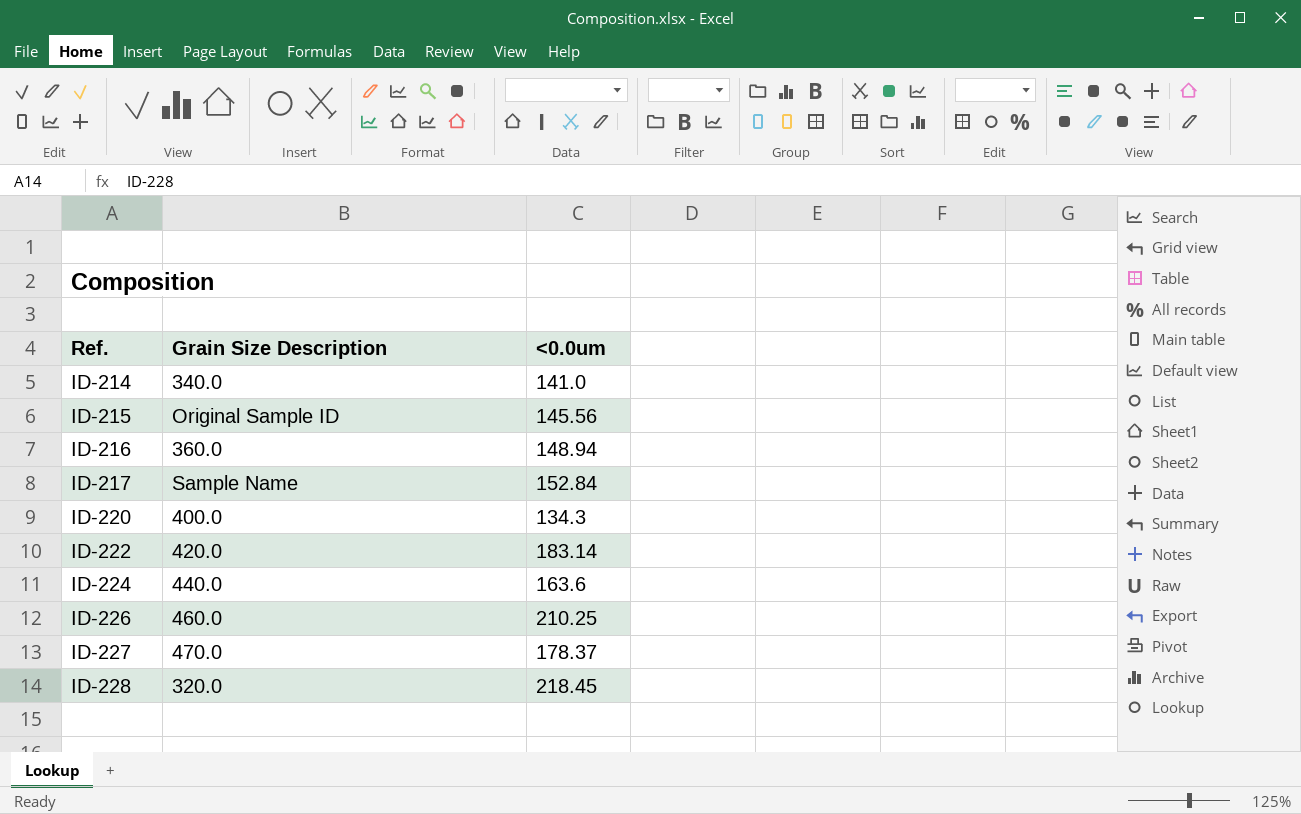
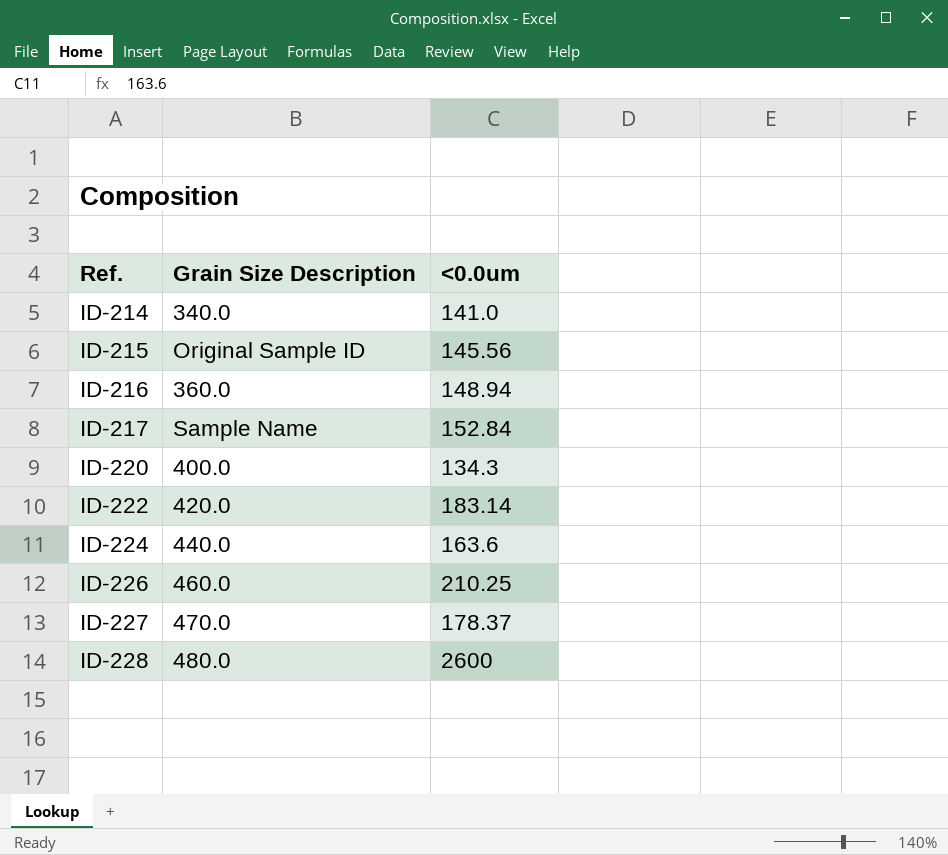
ID-228 | Grain Size Description: 320.0 -> 480.0
ID-228 | <0.0um: 218.45 -> 2600

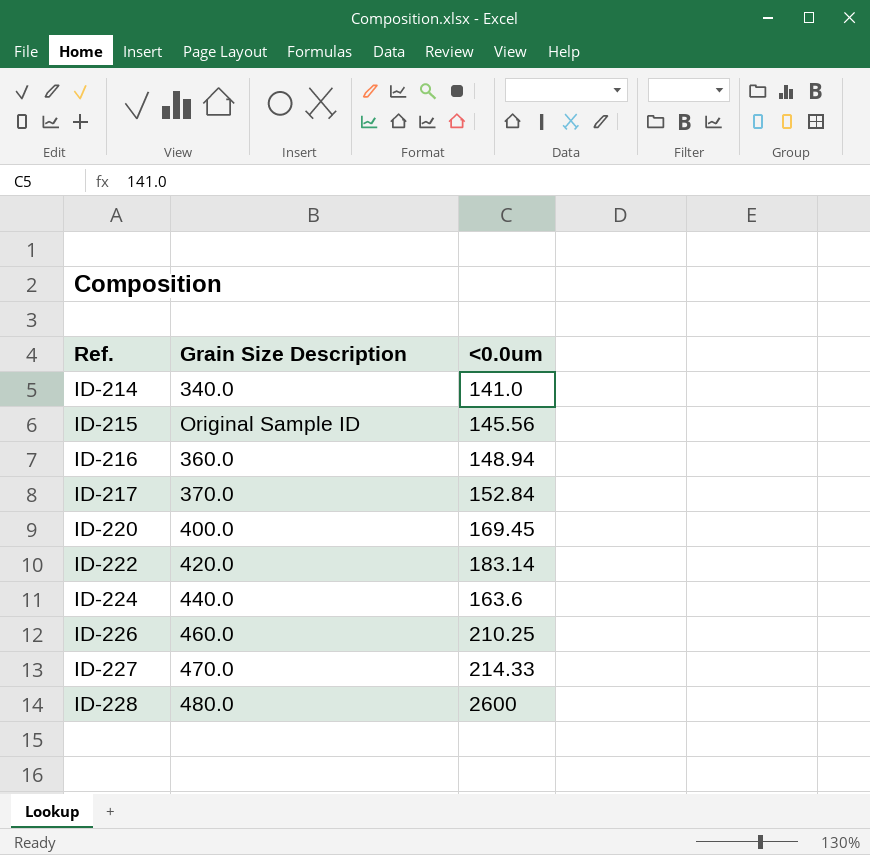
ID-217 | Grain Size Description: Sample Name -> 370.0
ID-220 | <0.0um: 134.3 -> 169.45
ID-227 | <0.0um: 178.37 -> 214.33

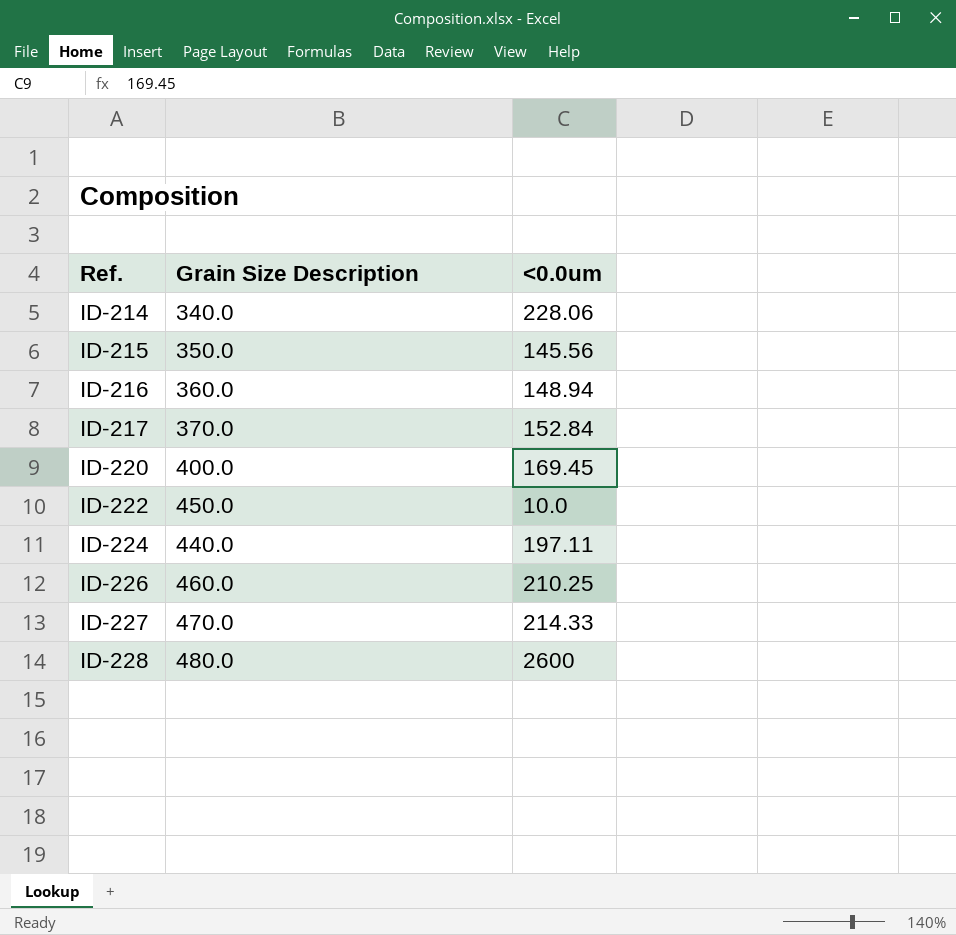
ID-214 | <0.0um: 141.0 -> 228.06
ID-215 | Grain Size Description: Original Sample ID -> 350.0
ID-222 | Grain Size Description: 420.0 -> 450.0
ID-222 | <0.0um: 183.14 -> 10.0
ID-224 | <0.0um: 163.6 -> 197.11

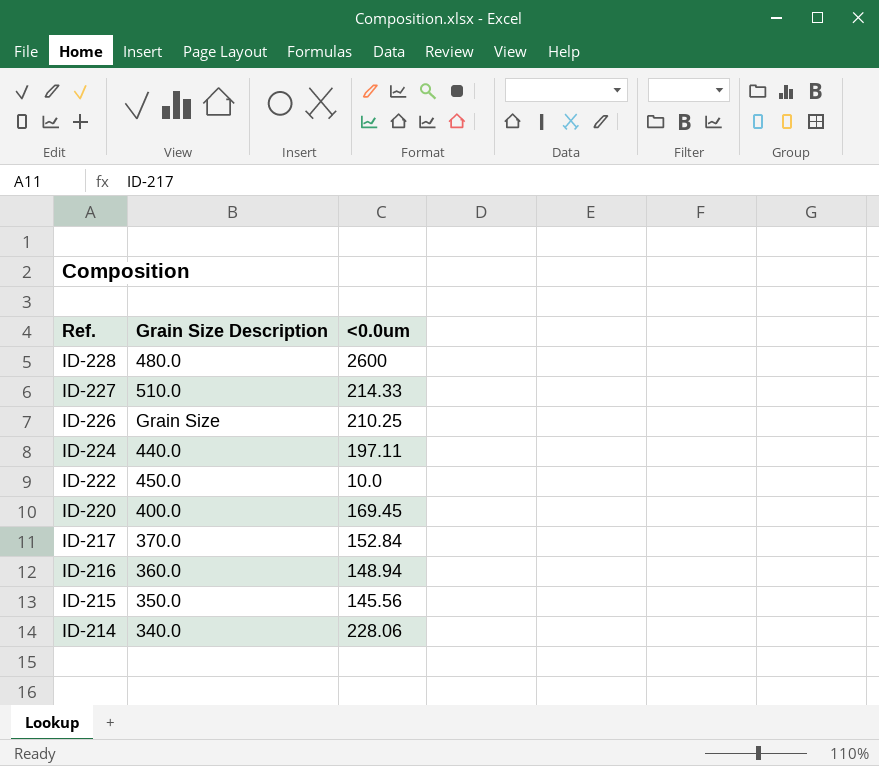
row order: Ref. ascending -> Ref. descending
ID-227 | Grain Size Description: 470.0 -> 510.0
ID-226 | Grain Size Description: 460.0 -> Grain Size

